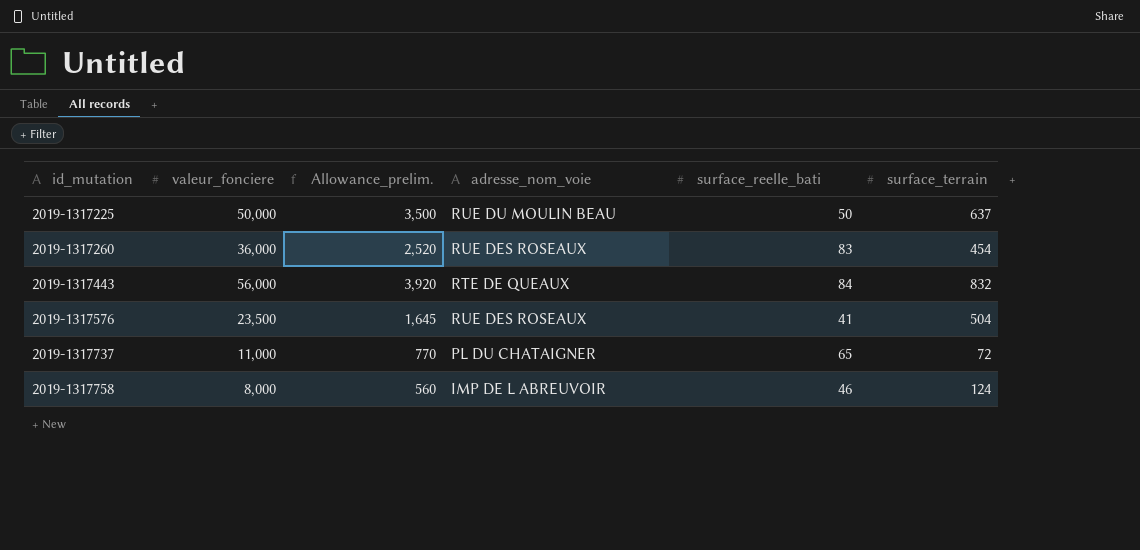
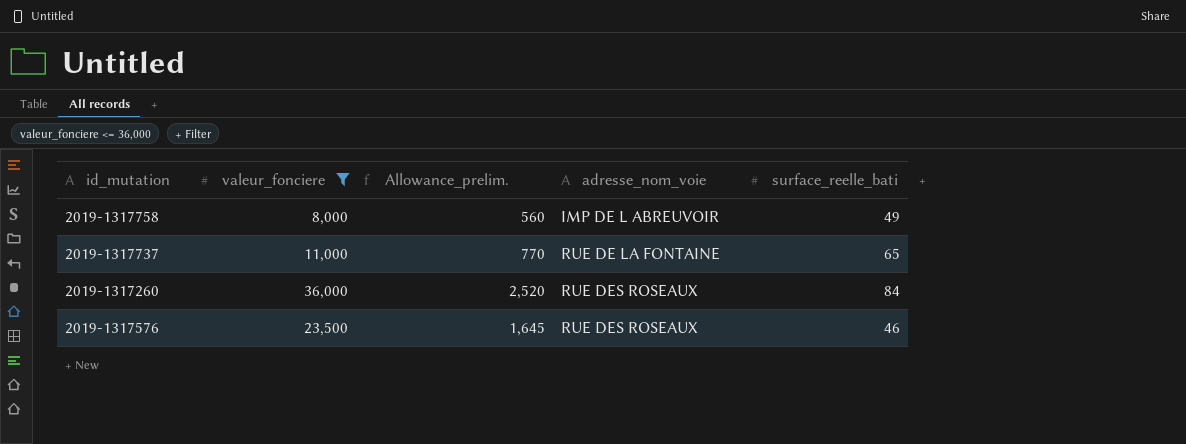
filter: none -> valeur_fonciere <= 36,000
row order: id_mutation ascending -> adresse_nom_voie ascending
column surface_terrain | position: 6 -> none
2019-1317758 | surface_reelle_bati: 46 -> 49
2019-1317737 | adresse_nom_voie: PL DU CHATAIGNER -> RUE DE LA FONTAINE
2019-1317260 | surface_reelle_bati: 83 -> 84
2019-1317576 | surface_reelle_bati: 41 -> 46

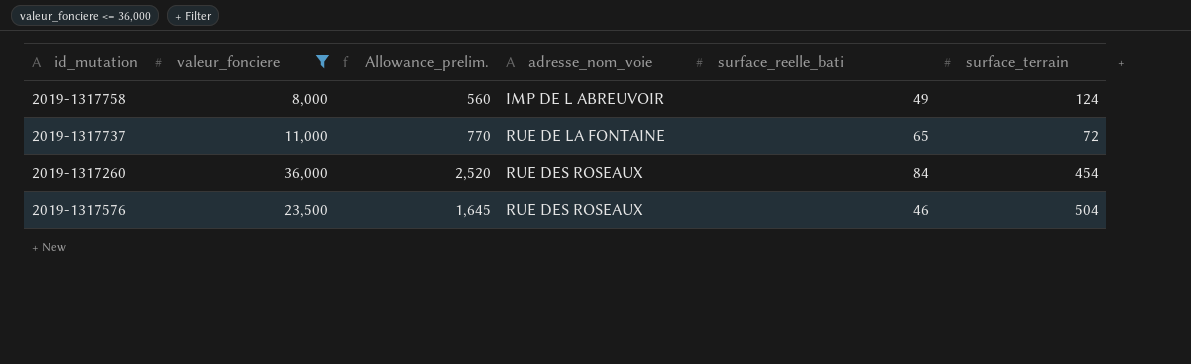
column surface_terrain | position: none -> 6

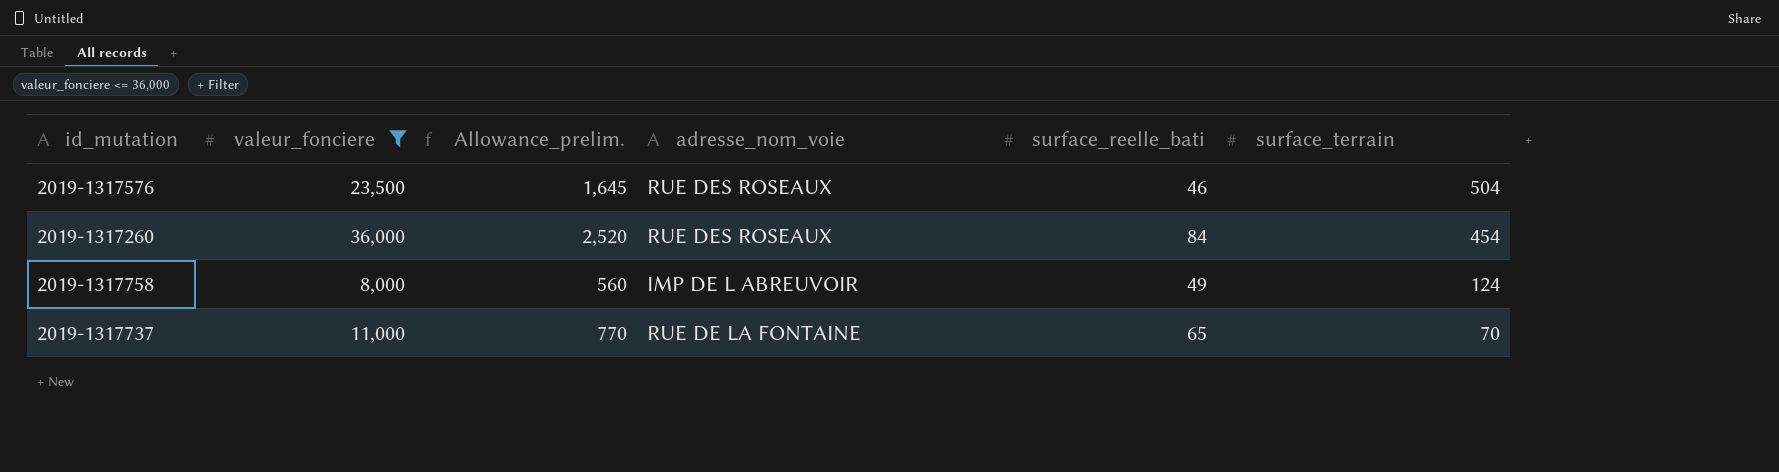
row order: adresse_nom_voie ascending -> surface_terrain descending
2019-1317737 | surface_terrain: 72 -> 70

